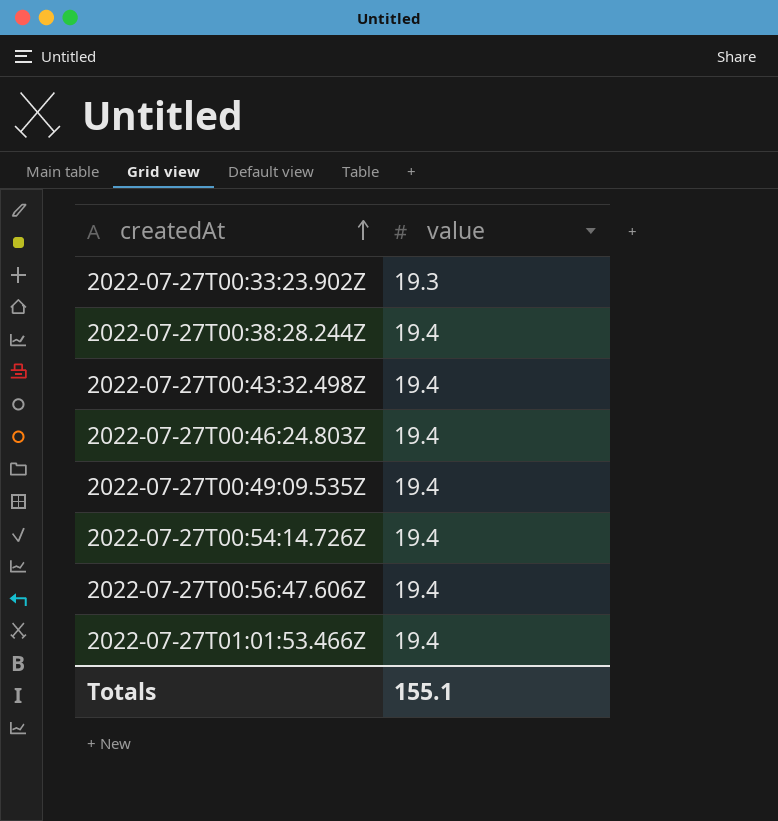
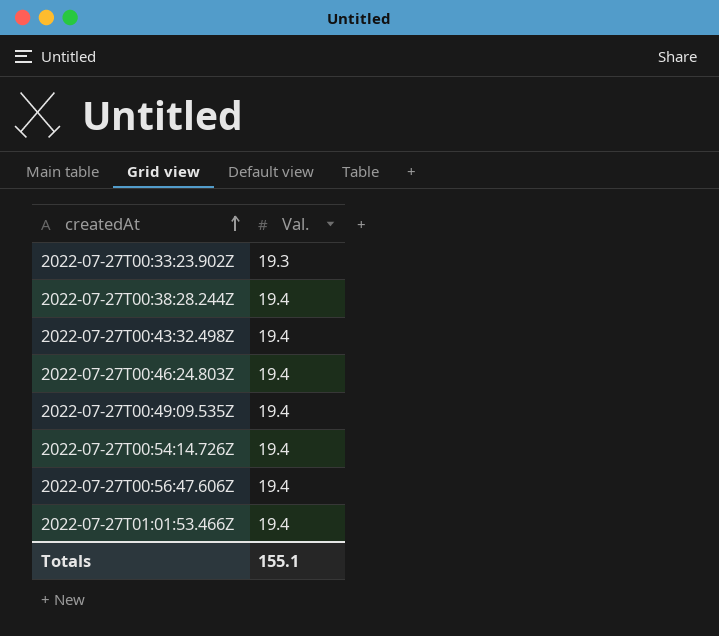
column name: value -> Val.

